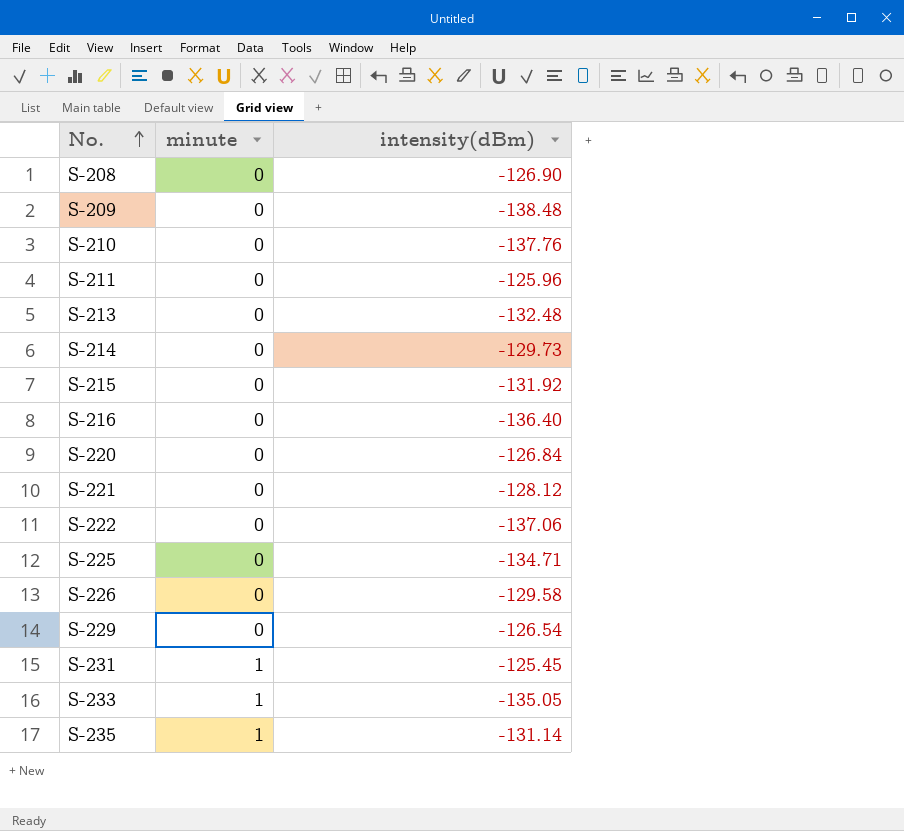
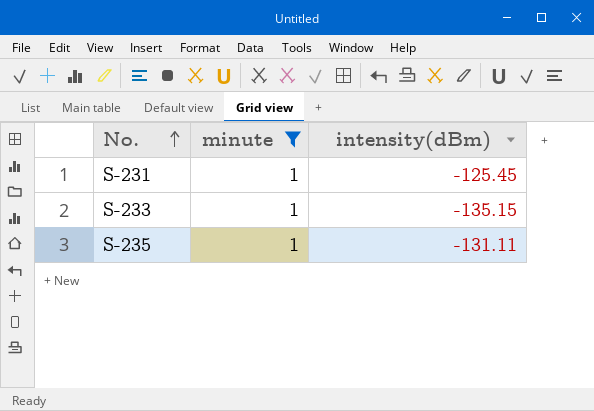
filter: none -> minute = 1
S-233 | intensity(dBm): -135.05 -> -135.15
S-235 | intensity(dBm): -131.14 -> -131.11

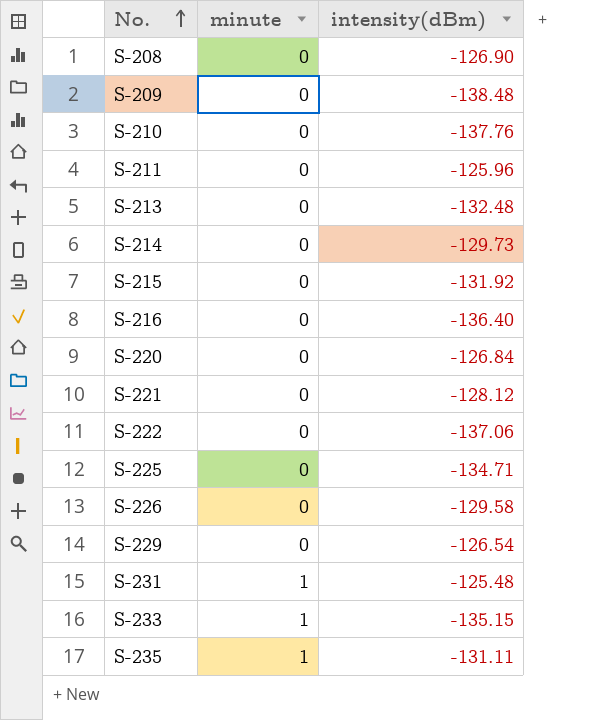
filter: minute = 1 -> none
S-231 | intensity(dBm): -125.45 -> -125.48

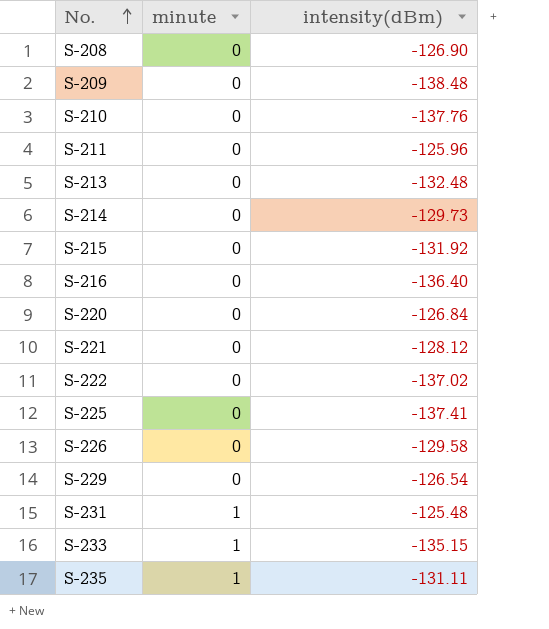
S-222 | intensity(dBm): -137.06 -> -137.02
S-225 | intensity(dBm): -134.71 -> -137.41

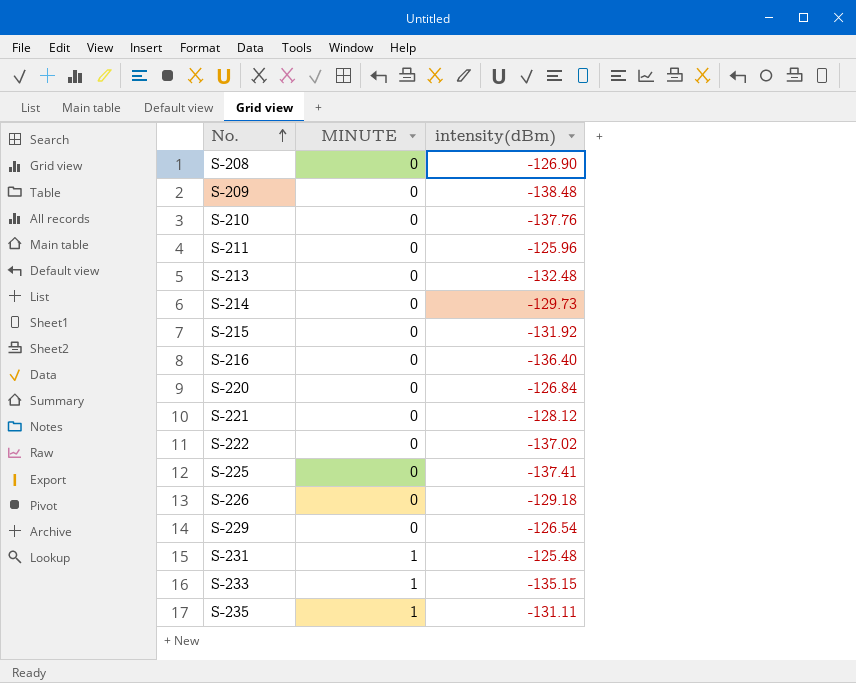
column name: minute -> MINUTE
S-226 | intensity(dBm): -129.58 -> -129.18

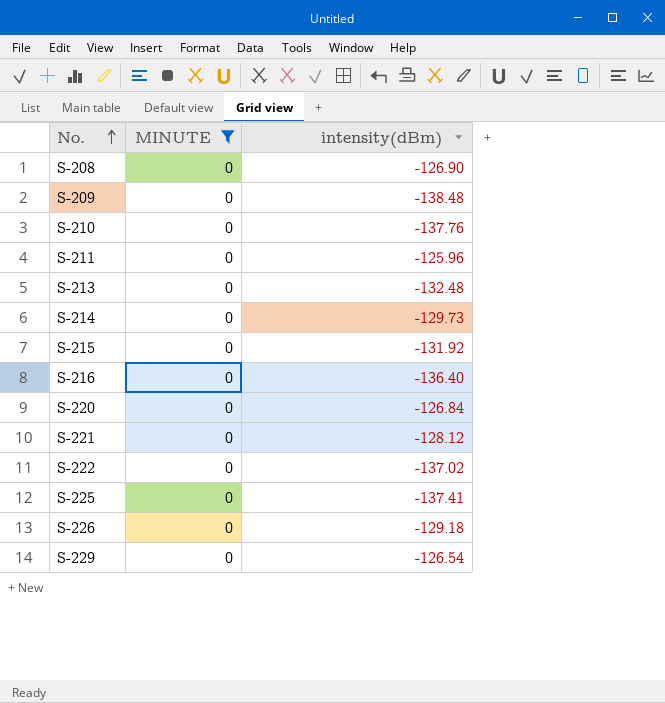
filter: none -> MINUTE = 0

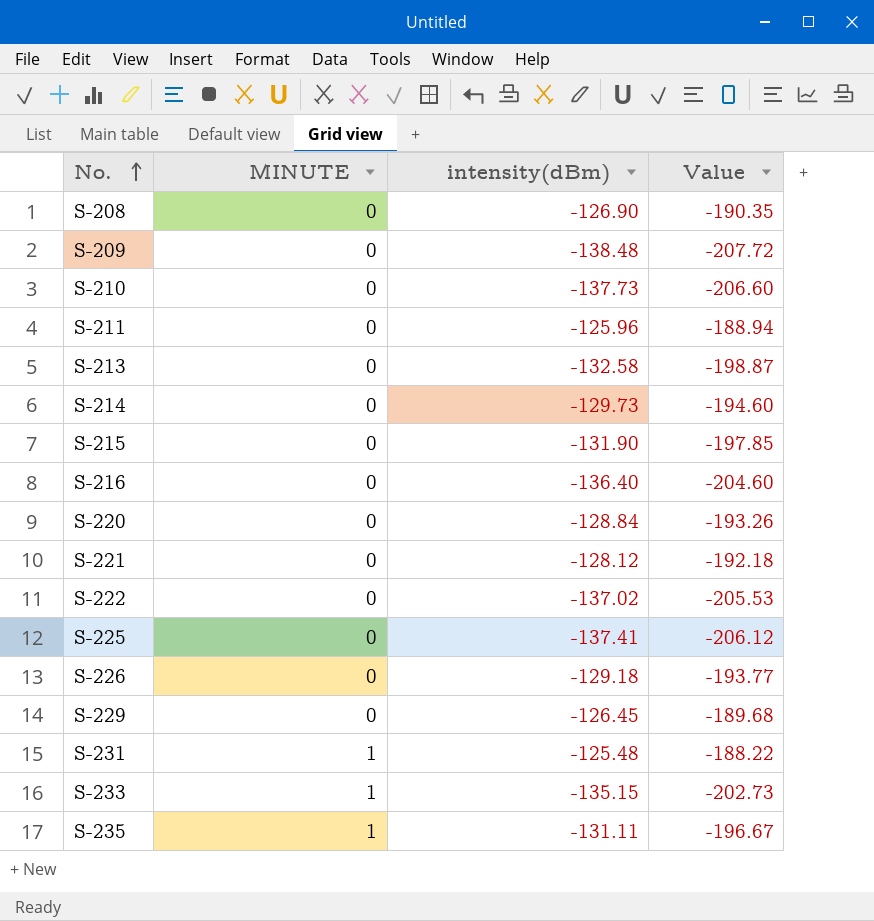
filter: MINUTE = 0 -> none
column Value | formula: none -> [intensity(dBm)] * 1.5
S-210 | intensity(dBm): -137.76 -> -137.73
S-213 | intensity(dBm): -132.48 -> -132.58
S-215 | intensity(dBm): -131.92 -> -131.90
S-220 | intensity(dBm): -126.84 -> -128.84
S-229 | intensity(dBm): -126.54 -> -126.45

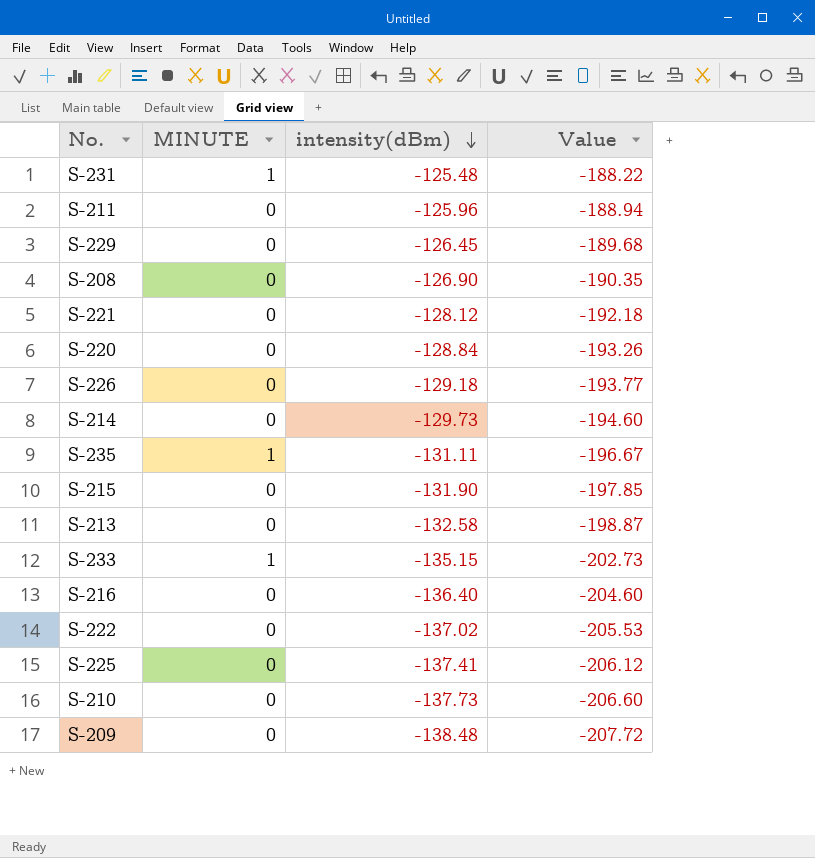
row order: No. ascending -> intensity(dBm) descending

